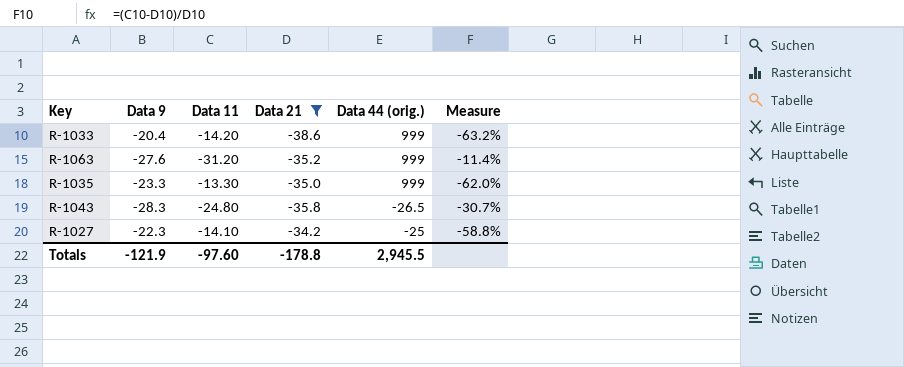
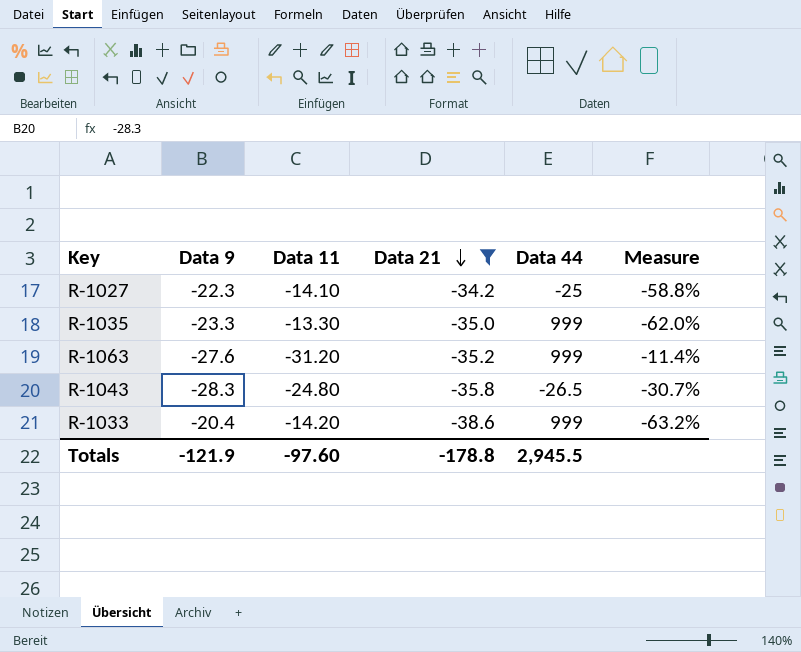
row order: none -> Data 21 descending
column name: Data 44 (orig.) -> Data 44

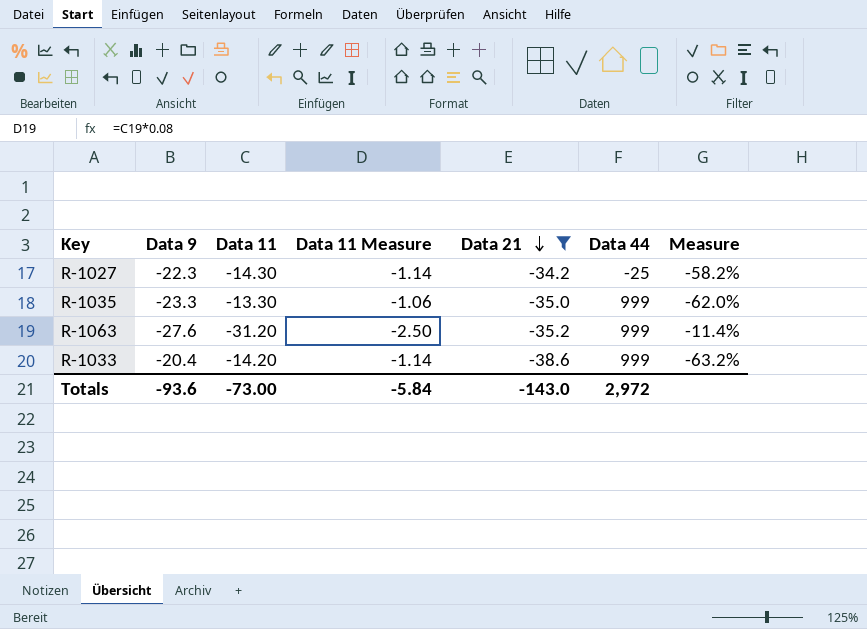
column Data 11 Measure | formula: none -> [Data 11] * 0.08
row R-1043: -28.3 | -24.80 | -35.8 | -26.5 | -30.7% -> none
R-1027 | Data 11: -14.10 -> -14.30
R-1027 | Measure: -58.8% -> -58.2%
Totals | Data 9: -121.9 -> -93.6
Totals | Data 11: -97.60 -> -73.00
Totals | Data 21: -178.8 -> -143.0
Totals | Data 44: 2,945.5 -> 2,972

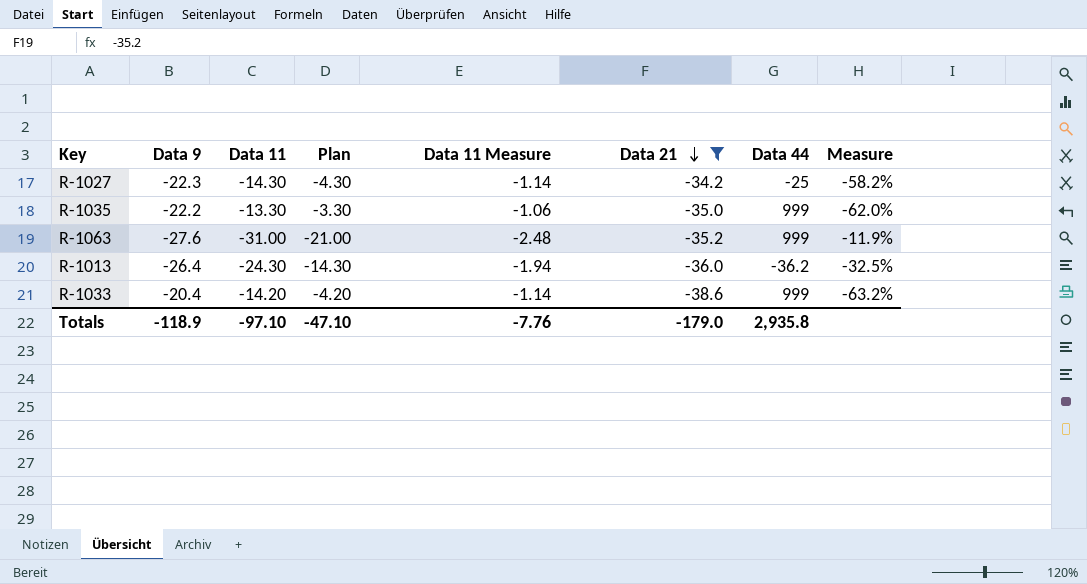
column Plan | formula: none -> [Data 11] + 10
R-1035 | Data 9: -23.3 -> -22.2
R-1063 | Data 11: -31.20 -> -31.00
R-1063 | Data 11 Measure: -2.50 -> -2.48
R-1063 | Measure: -11.4% -> -11.9%
row R-1013: none -> -26.4 | -24.30 | -14.30 | -1.94 | -36.0 | -36.2 | -32.5%
Totals | Data 9: -93.6 -> -118.9
Totals | Data 11: -73.00 -> -97.10
Totals | Data 11 Measure: -5.84 -> -7.76
Totals | Data 21: -143.0 -> -179.0
Totals | Data 44: 2,972 -> 2,935.8

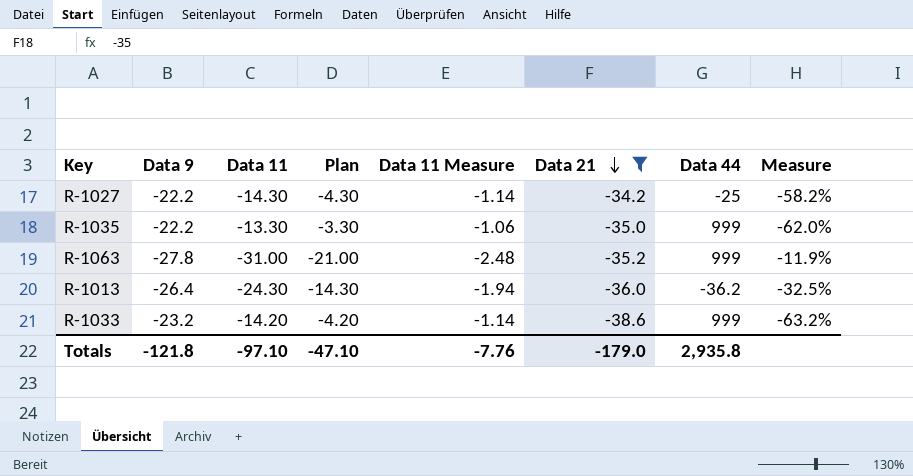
R-1027 | Data 9: -22.3 -> -22.2
R-1063 | Data 9: -27.6 -> -27.8
R-1033 | Data 9: -20.4 -> -23.2
Totals | Data 9: -118.9 -> -121.8

